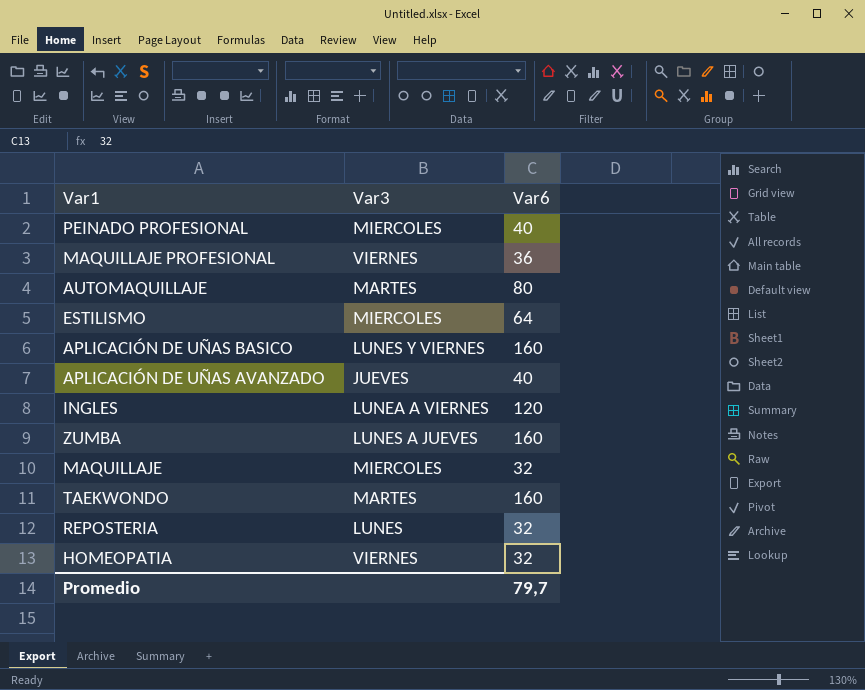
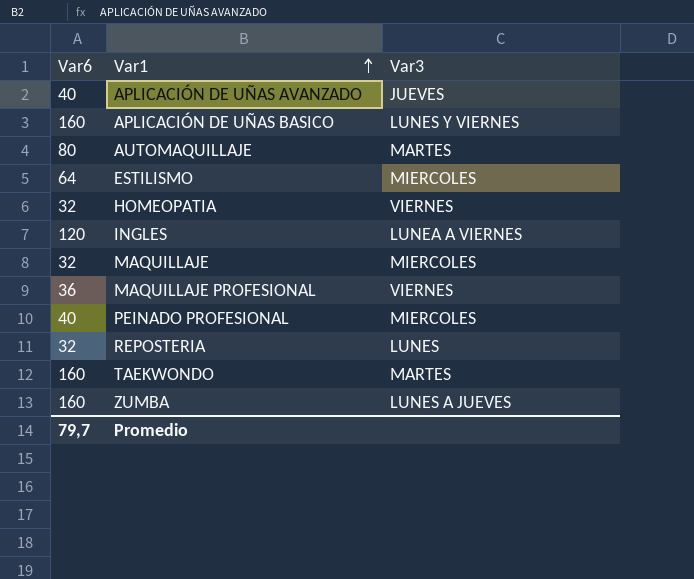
row order: none -> Var1 ascending
column Var6 | position: 3 -> 1

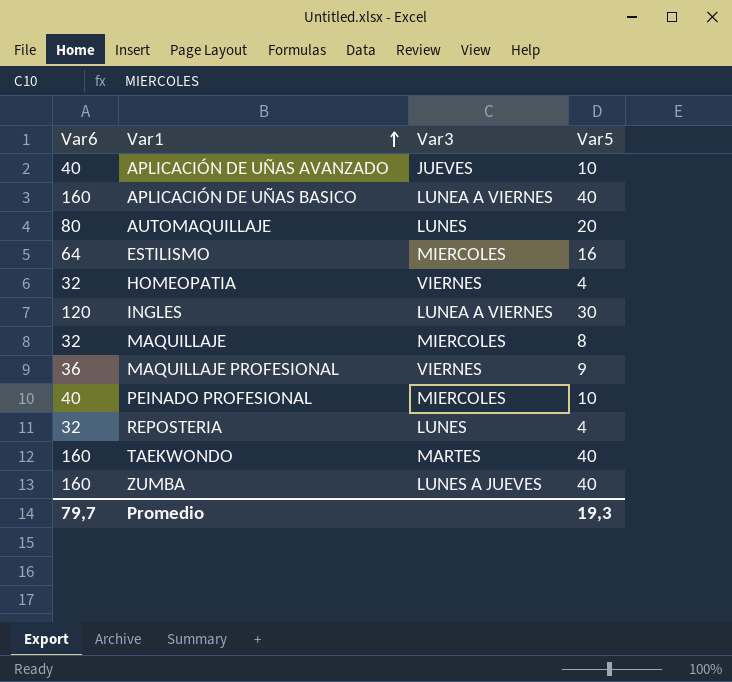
column Var5 | position: none -> 4
APLICACIÓN DE UÑAS BASICO | Var3: LUNES Y VIERNES -> LUNEA A VIERNES
AUTOMAQUILLAJE | Var3: MARTES -> LUNES

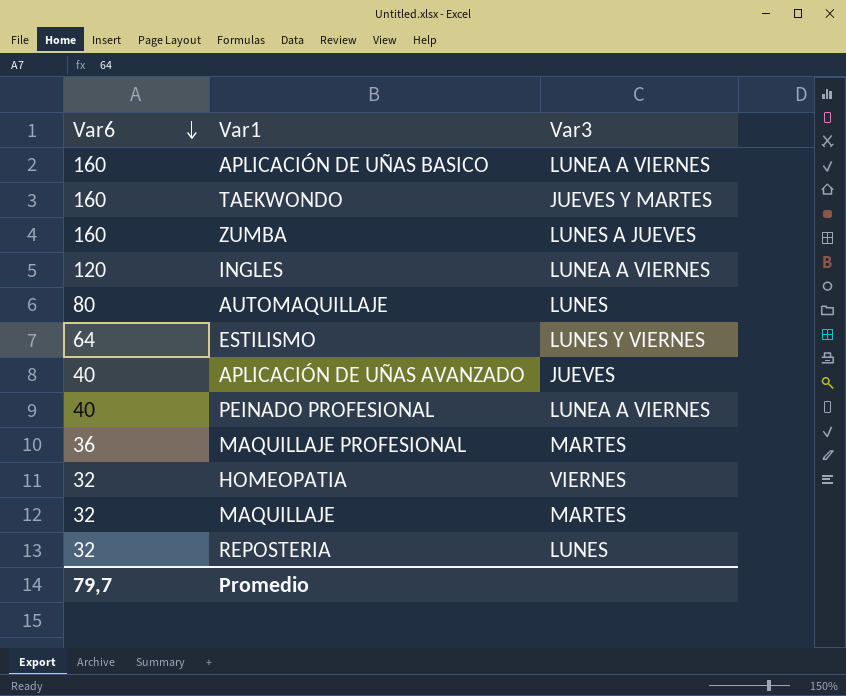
row order: Var1 ascending -> Var6 descending
column Var5 | position: 4 -> none
TAEKWONDO | Var3: MARTES -> JUEVES Y MARTES
ESTILISMO | Var3: MIERCOLES -> LUNES Y VIERNES
PEINADO PROFESIONAL | Var3: MIERCOLES -> LUNEA A VIERNES
MAQUILLAJE PROFESIONAL | Var3: VIERNES -> MARTES
MAQUILLAJE | Var3: MIERCOLES -> MARTES

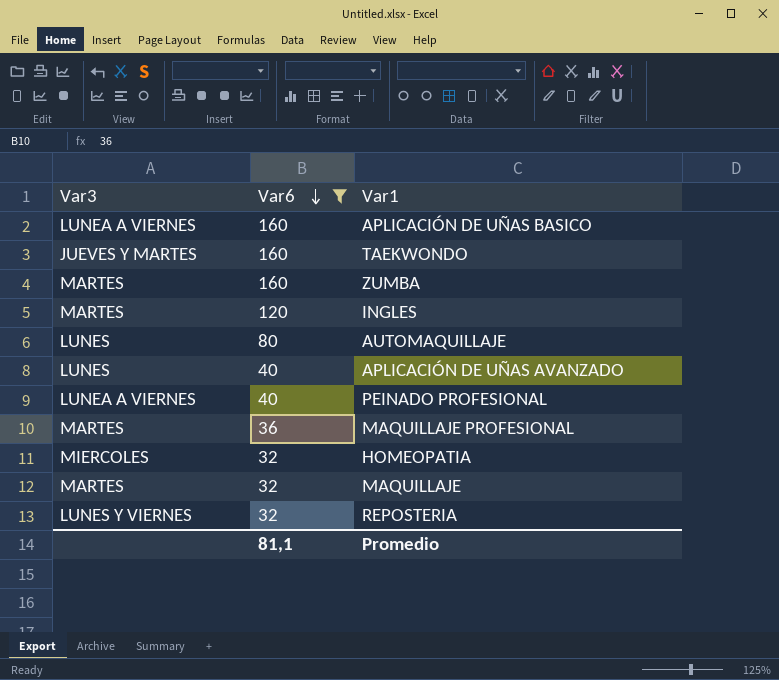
filter: none -> Var6 != 64
column Var3 | position: 3 -> 1
ZUMBA | Var3: LUNES A JUEVES -> MARTES
INGLES | Var3: LUNEA A VIERNES -> MARTES
APLICACIÓN DE UÑAS AVANZADO | Var3: JUEVES -> LUNES
HOMEOPATIA | Var3: VIERNES -> MIERCOLES
REPOSTERIA | Var3: LUNES -> LUNES Y VIERNES
Promedio | Var6: 79,7 -> 81,1

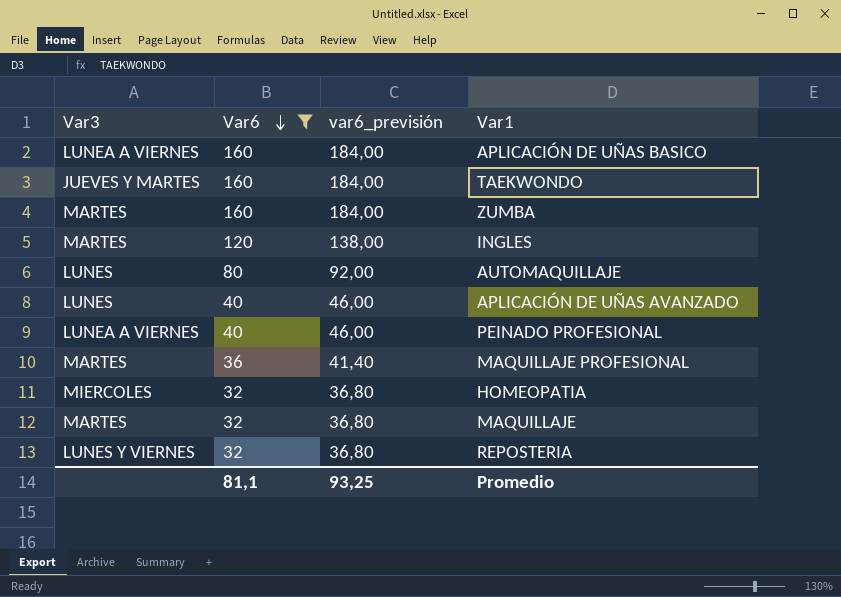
column var6_previsión | formula: none -> [Var6] * 1,15

